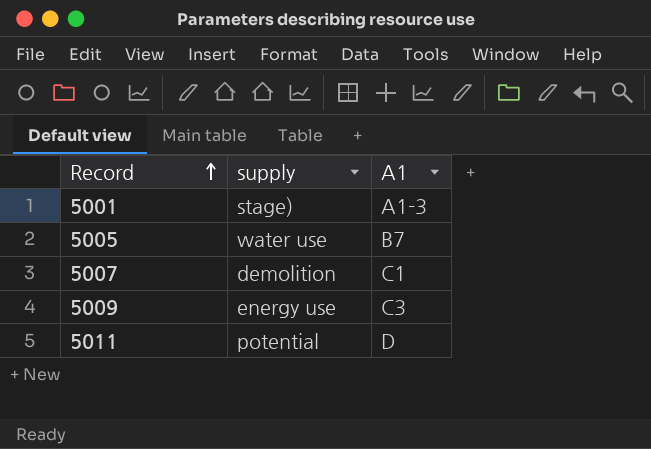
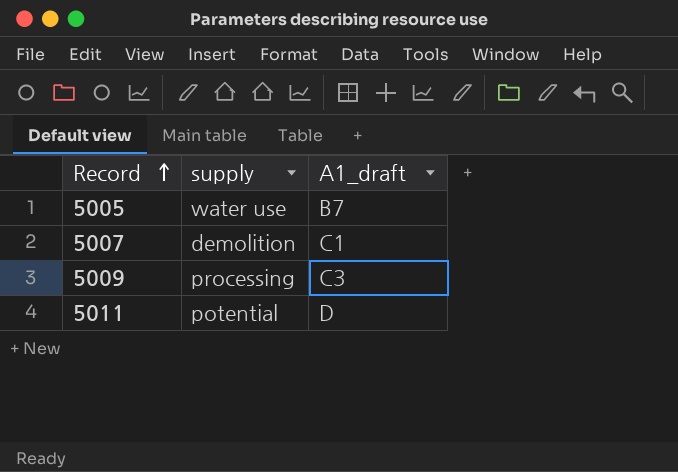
column name: A1 -> A1_draft
row 5001: stage) | A1-3 -> none
5009 | supply: energy use -> processing

